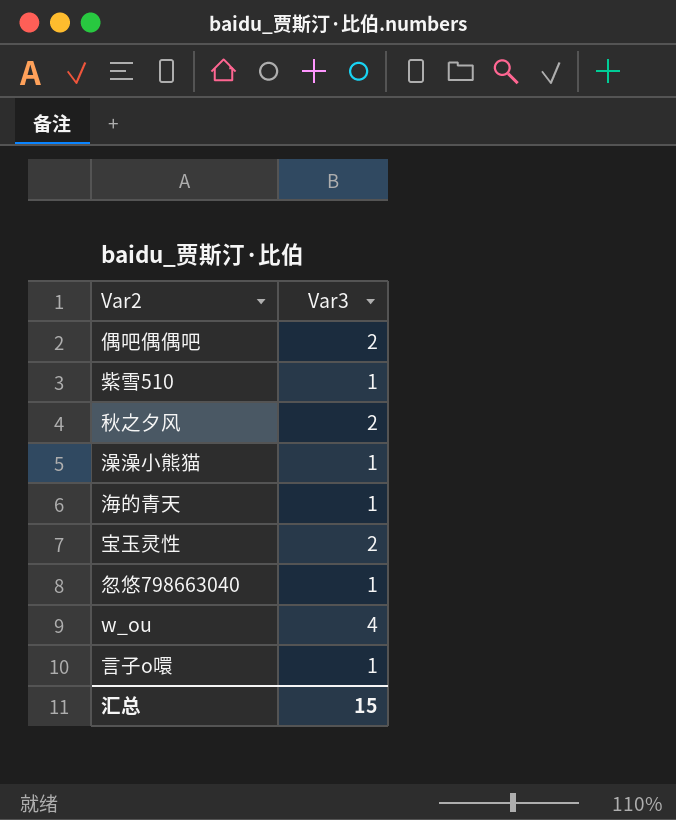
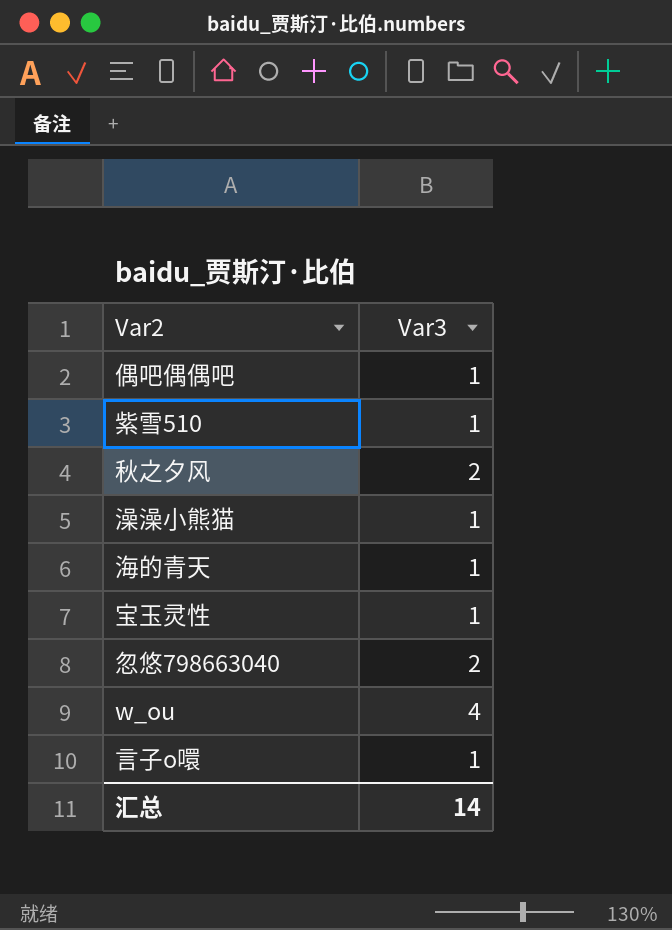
偶吧偶偶吧 | Var3: 2 -> 1
宝玉灵性 | Var3: 2 -> 1
忽悠798663040 | Var3: 1 -> 2
汇总 | Var3: 15 -> 14

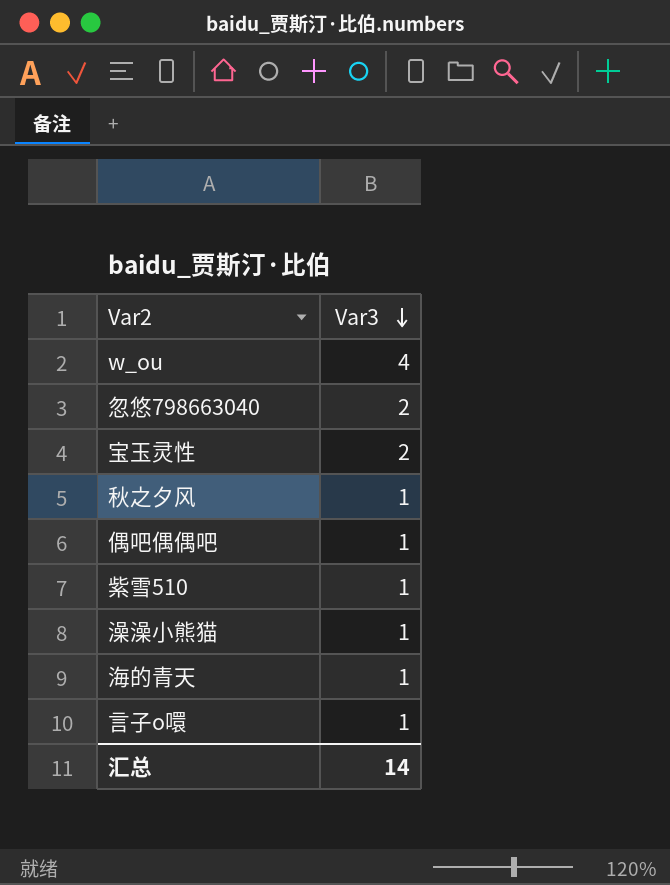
row order: none -> Var3 descending
宝玉灵性 | Var3: 1 -> 2
秋之夕风 | Var3: 2 -> 1

